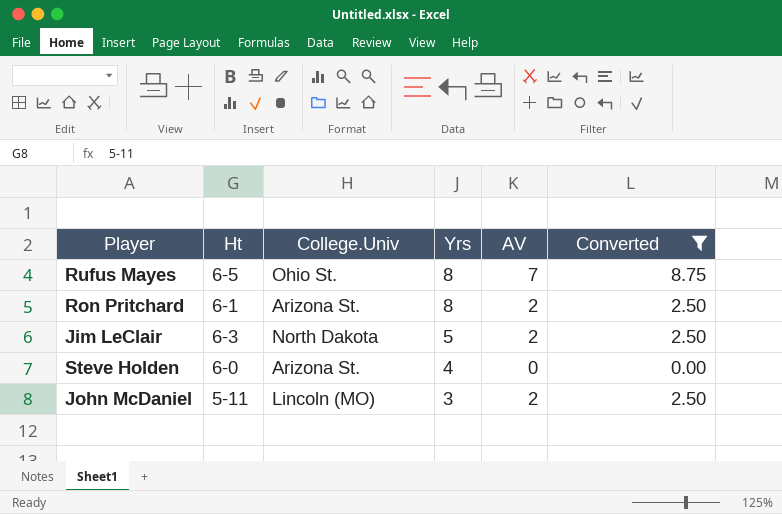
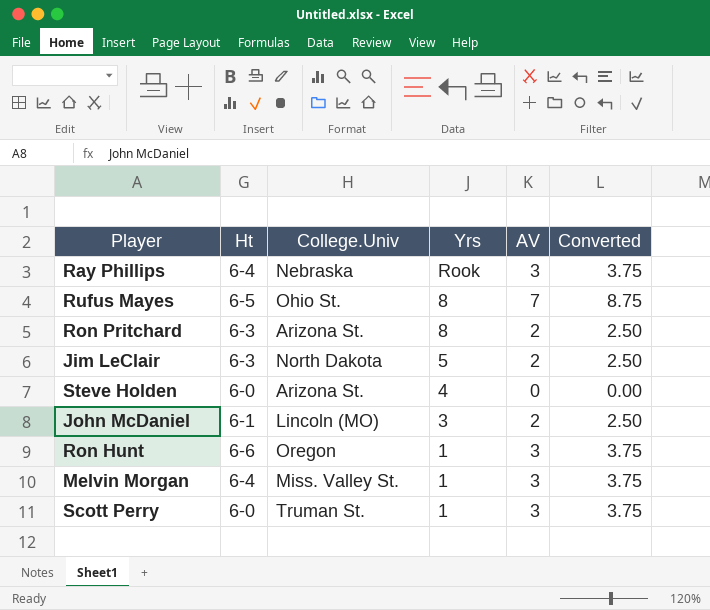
filter: Converted != 3.75 -> none
Ron Pritchard | Ht: 6-1 -> 6-3
John McDaniel | Ht: 5-11 -> 6-1

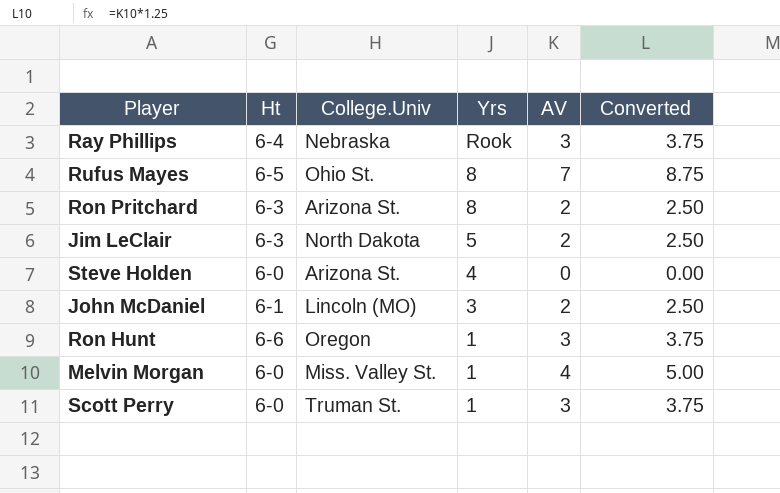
Melvin Morgan | Ht: 6-4 -> 6-0
Melvin Morgan | AV: 3 -> 4
Melvin Morgan | Converted: 3.75 -> 5.00

